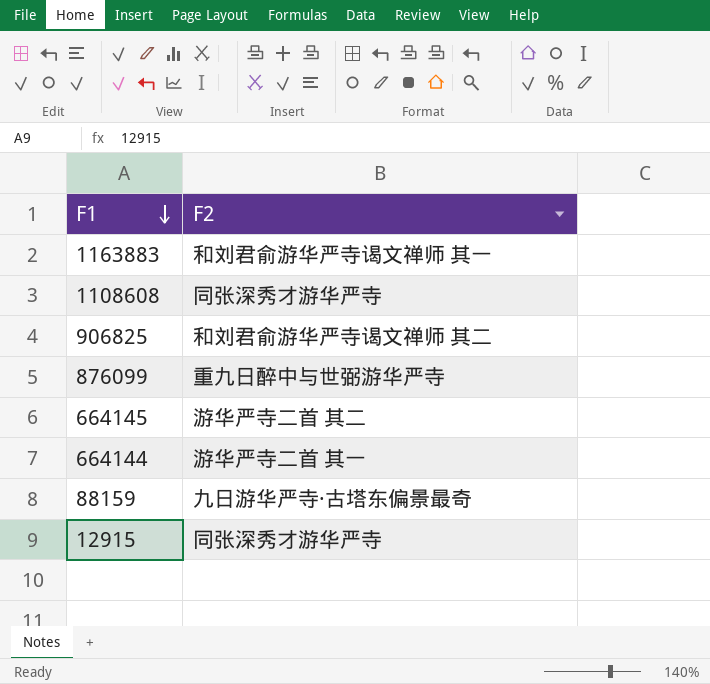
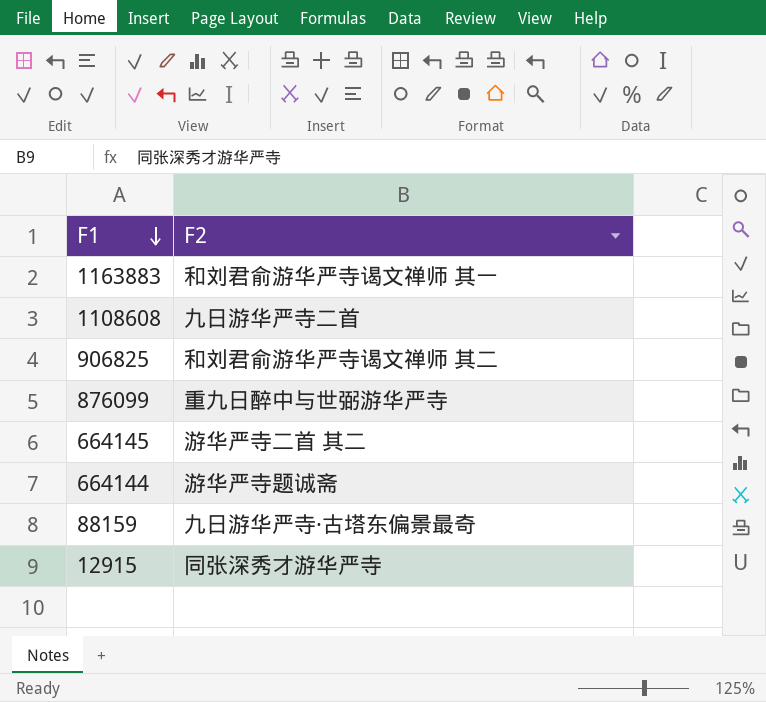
1108608 | F2: 同张深秀才游华严寺 -> 九日游华严寺二首
664144 | F2: 游华严寺二首 其一 -> 游华严寺题诚斋

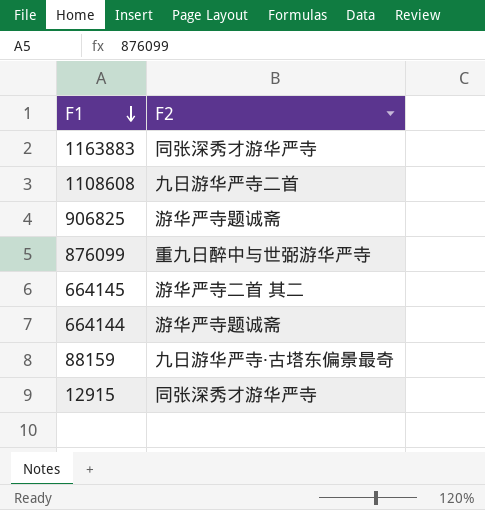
1163883 | F2: 和刘君俞游华严寺谒文禅师 其一 -> 同张深秀才游华严寺
906825 | F2: 和刘君俞游华严寺谒文禅师 其二 -> 游华严寺题诚斋

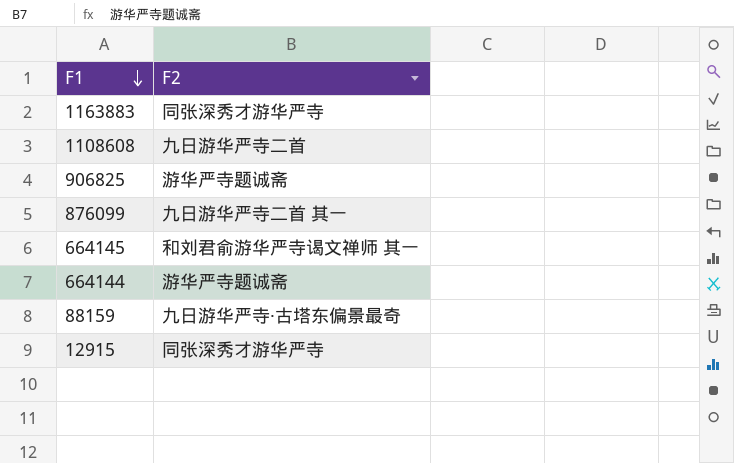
876099 | F2: 重九日醉中与世弼游华严寺 -> 九日游华严寺二首 其一
664145 | F2: 游华严寺二首 其二 -> 和刘君俞游华严寺谒文禅师 其一

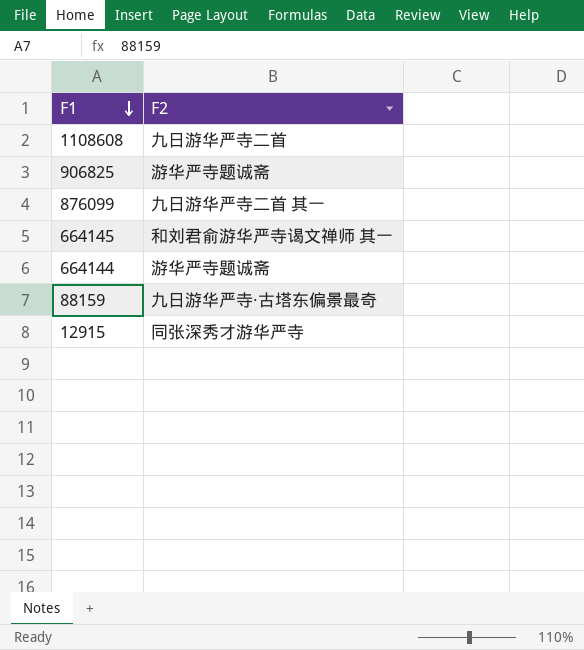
row 1163883: 同张深秀才游华严寺 -> none

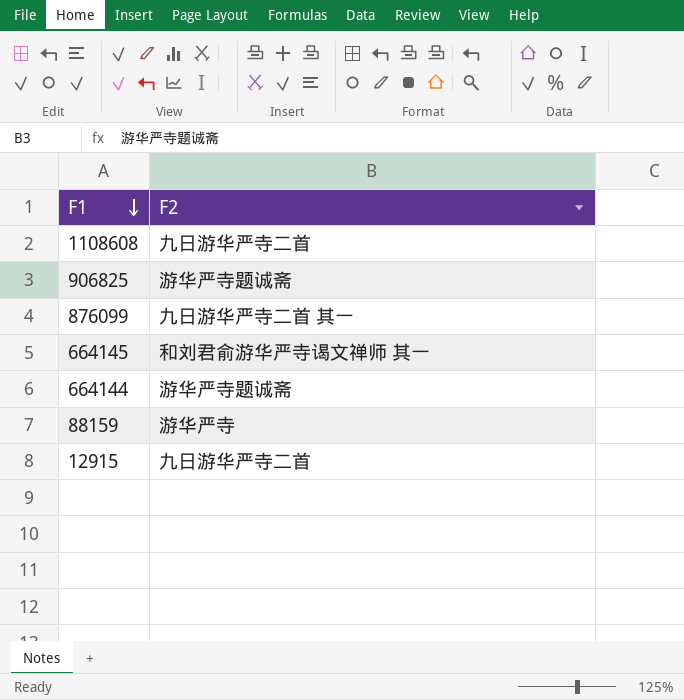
88159 | F2: 九日游华严寺·古塔东偏景最奇 -> 游华严寺
12915 | F2: 同张深秀才游华严寺 -> 九日游华严寺二首

